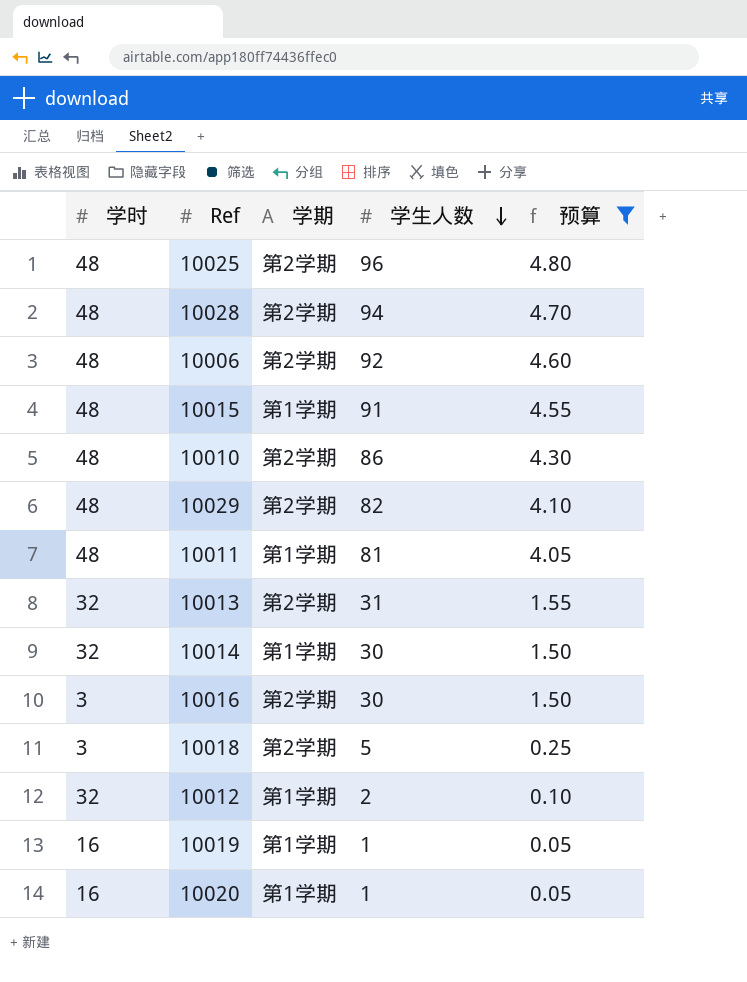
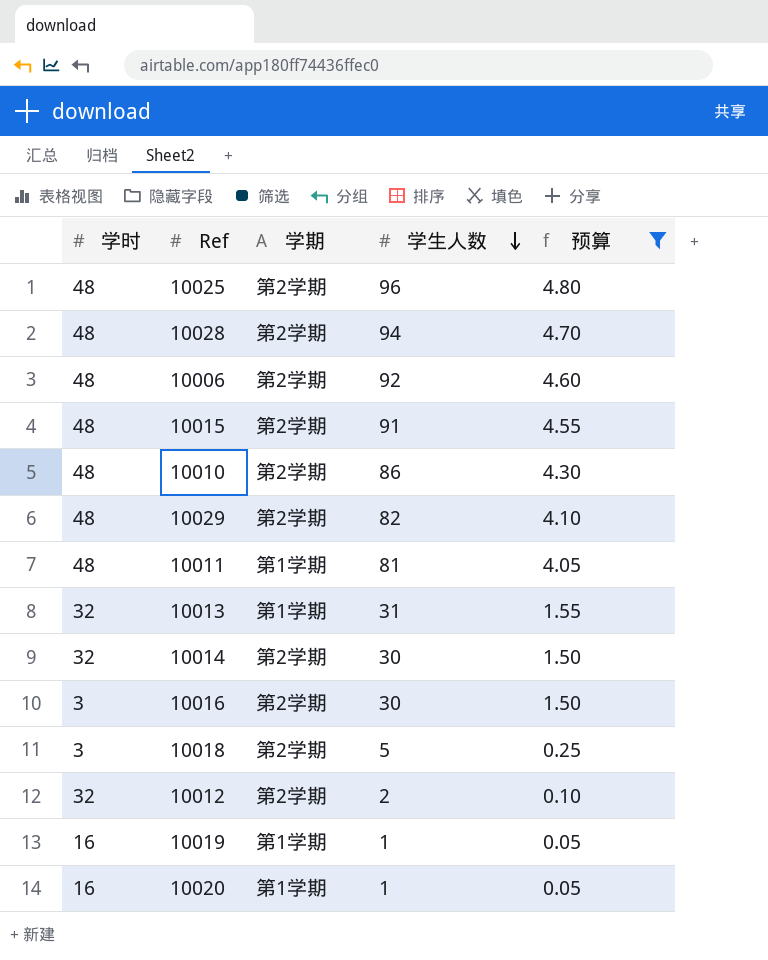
10015 | 学期: 第1学期 -> 第2学期
10013 | 学期: 第2学期 -> 第1学期
10014 | 学期: 第1学期 -> 第2学期
10012 | 学期: 第1学期 -> 第2学期

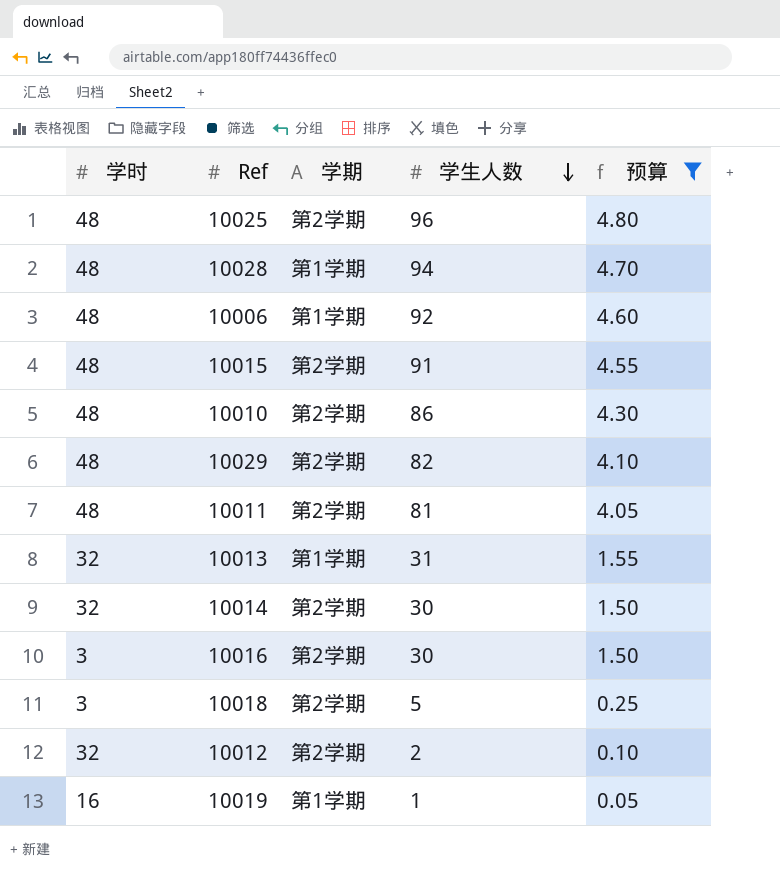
row 10020: 16 | 第1学期 | 1 | 0.05 -> none
10028 | 学期: 第2学期 -> 第1学期
10006 | 学期: 第2学期 -> 第1学期
10011 | 学期: 第1学期 -> 第2学期

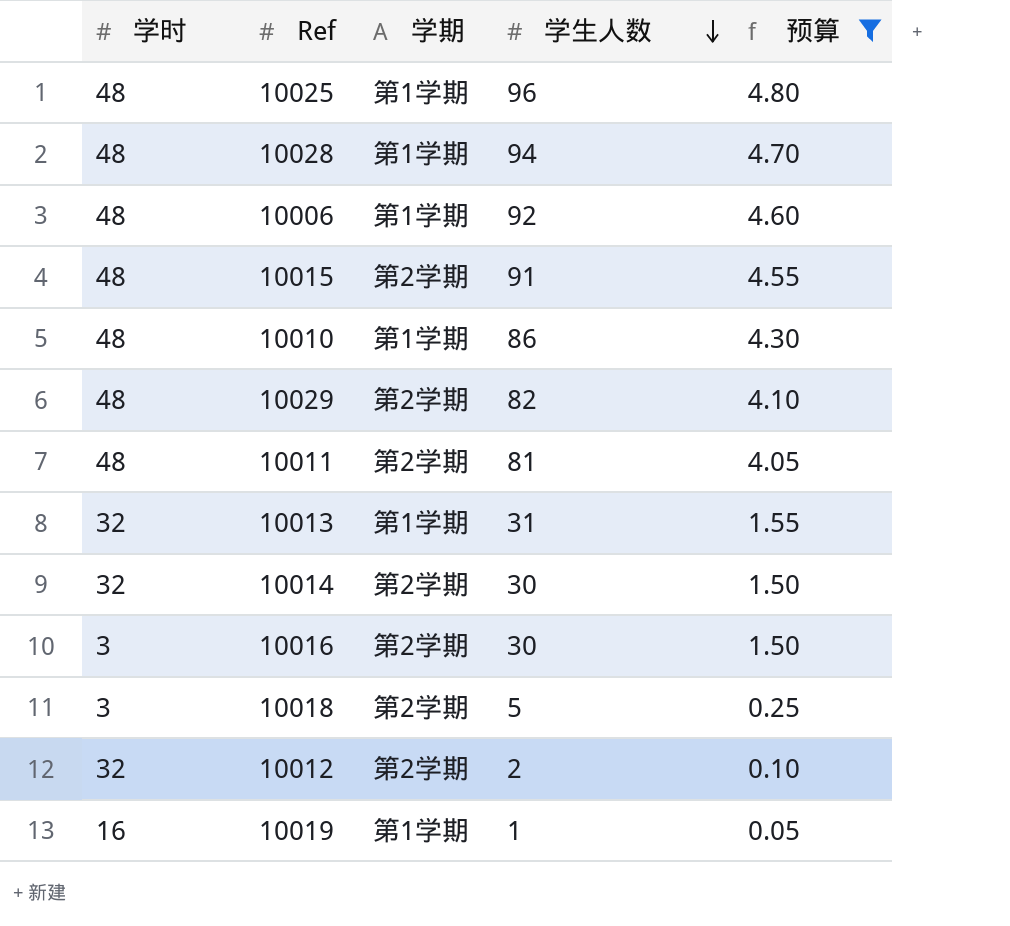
10025 | 学期: 第2学期 -> 第1学期
10010 | 学期: 第2学期 -> 第1学期

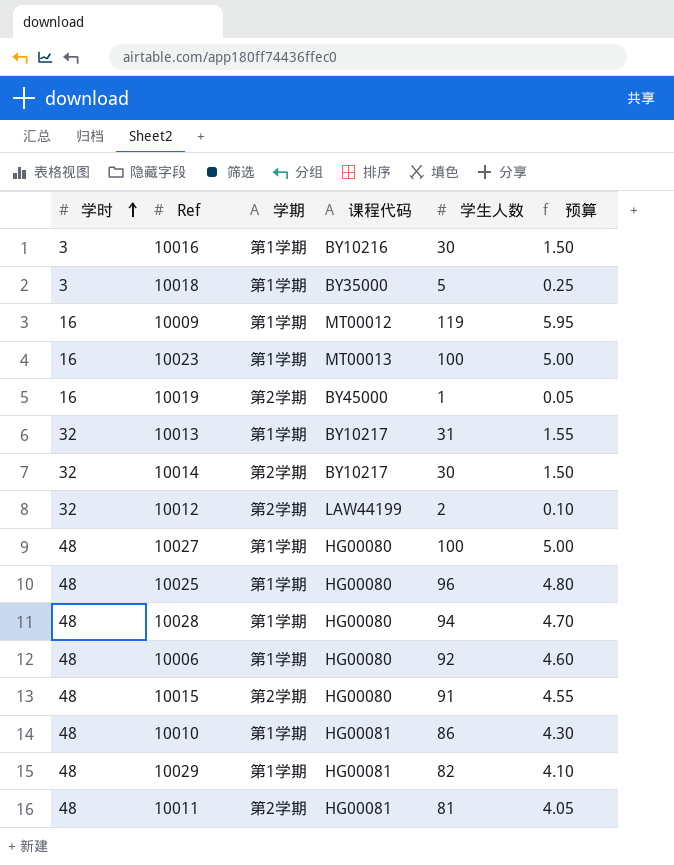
filter: 预算 <= 4.80 -> none
row order: 学生人数 descending -> 学时 ascending
column 课程代码 | position: none -> 4
10016 | 学期: 第2学期 -> 第1学期
10018 | 学期: 第2学期 -> 第1学期
10019 | 学期: 第1学期 -> 第2学期
10029 | 学期: 第2学期 -> 第1学期

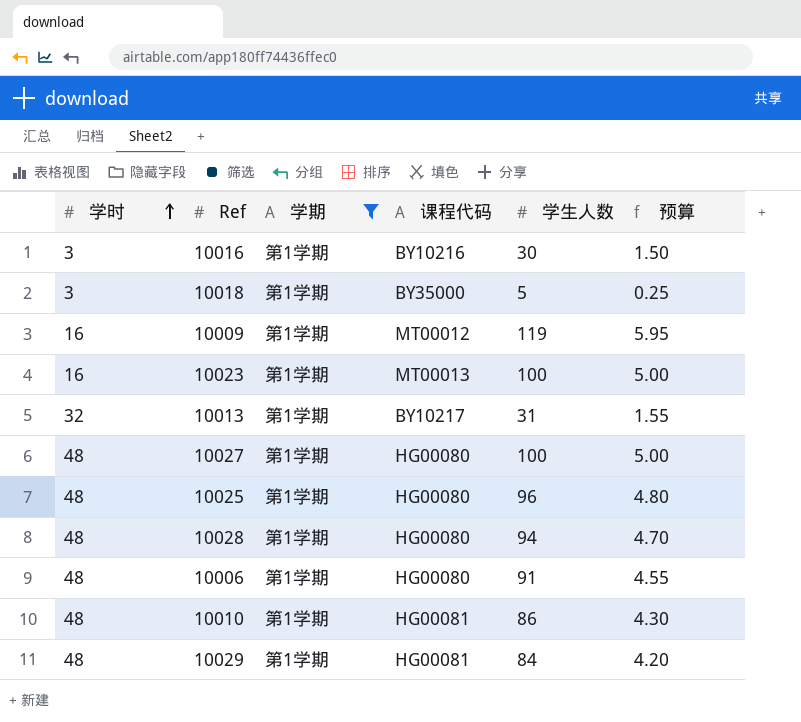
filter: none -> 学期 = 第1学期
10006 | 学生人数: 92 -> 91
10006 | 预算: 4.60 -> 4.55
10029 | 学生人数: 82 -> 84
10029 | 预算: 4.10 -> 4.20

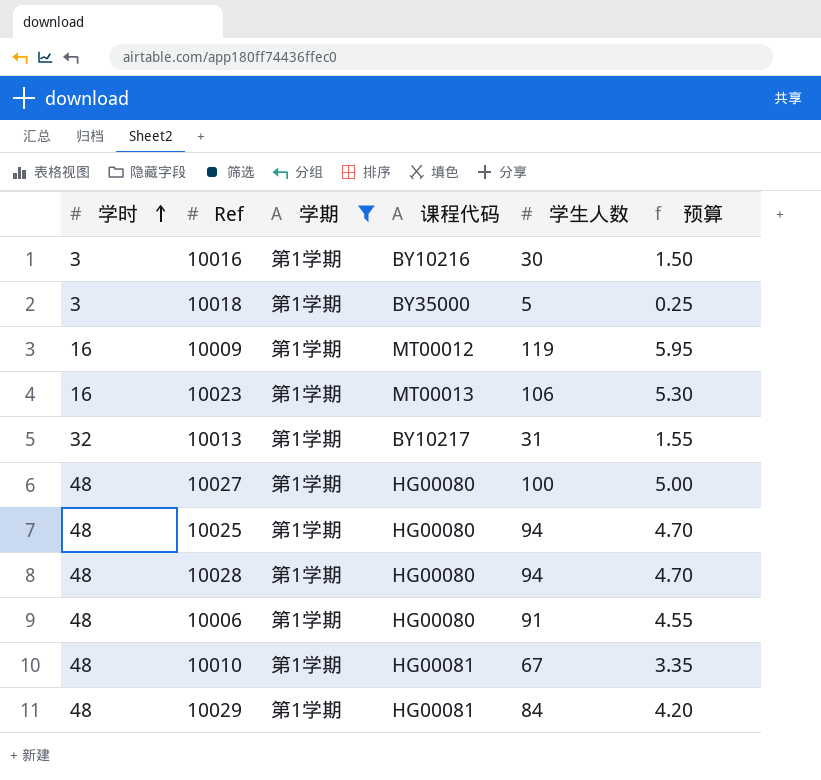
10023 | 学生人数: 100 -> 106
10023 | 预算: 5.00 -> 5.30
10025 | 学生人数: 96 -> 94
10025 | 预算: 4.80 -> 4.70
10010 | 学生人数: 86 -> 67
10010 | 预算: 4.30 -> 3.35

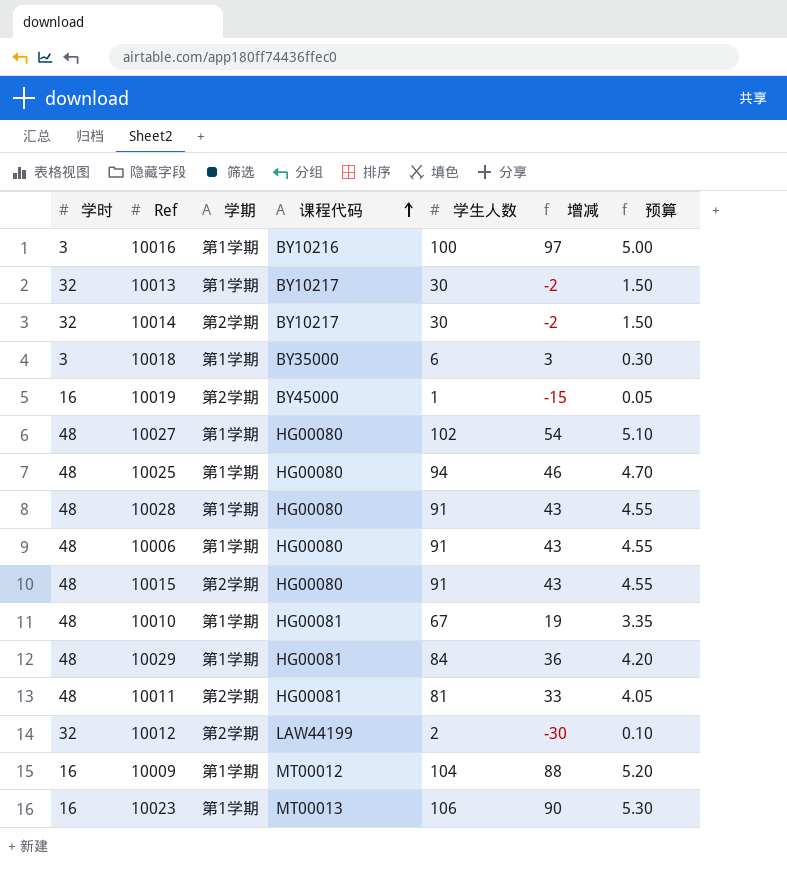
filter: 学期 = 第1学期 -> none
row order: 学时 ascending -> 课程代码 ascending
column 增减 | formula: none -> [学生人数] - [学时]
10016 | 学生人数: 30 -> 100
10016 | 预算: 1.50 -> 5.00
10013 | 学生人数: 31 -> 30
10013 | 预算: 1.55 -> 1.50
10018 | 学生人数: 5 -> 6
10018 | 预算: 0.25 -> 0.30
10027 | 学生人数: 100 -> 102
10027 | 预算: 5.00 -> 5.10
10028 | 学生人数: 94 -> 91
10028 | 预算: 4.70 -> 4.55
10009 | 学生人数: 119 -> 104
10009 | 预算: 5.95 -> 5.20

